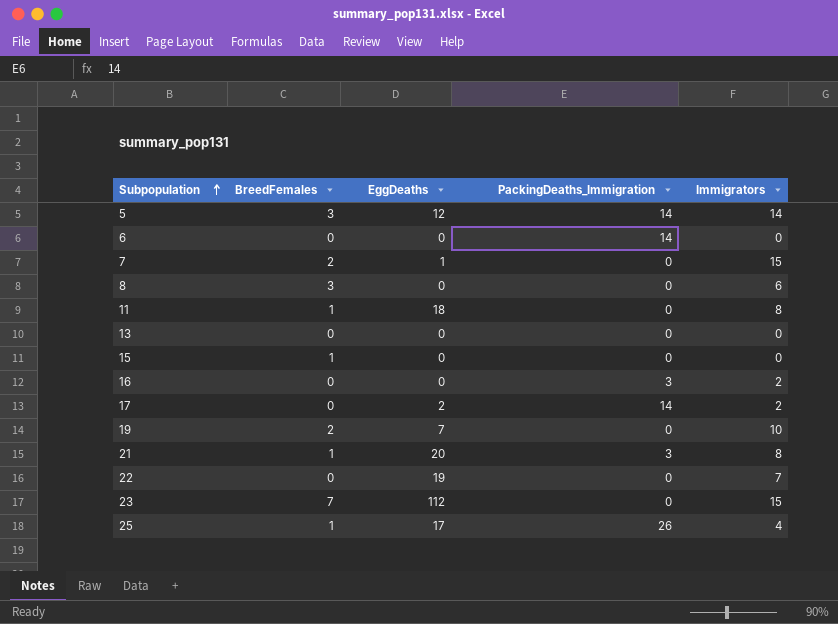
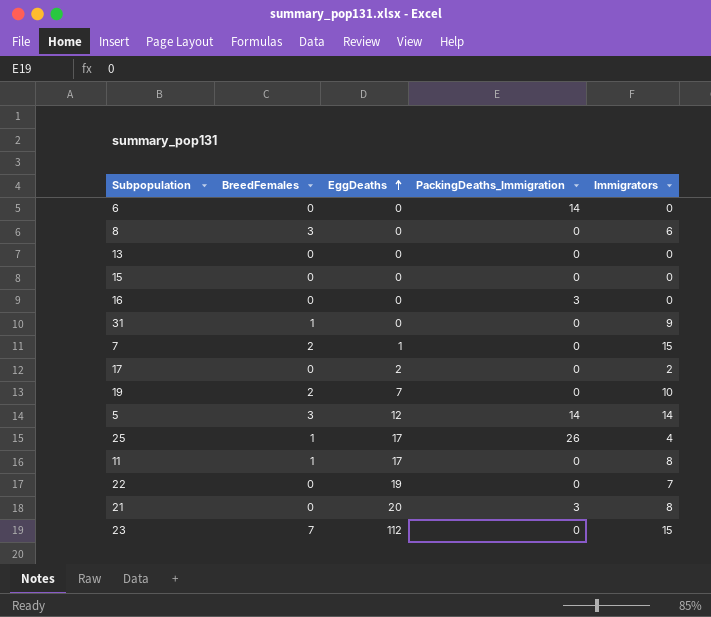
row order: Subpopulation ascending -> EggDeaths ascending
15 | BreedFemales: 1 -> 0
16 | Immigrators: 2 -> 0
row 31: none -> 1 | 0 | 0 | 9
17 | PackingDeaths_Immigration: 14 -> 0
11 | EggDeaths: 18 -> 17
21 | BreedFemales: 1 -> 0

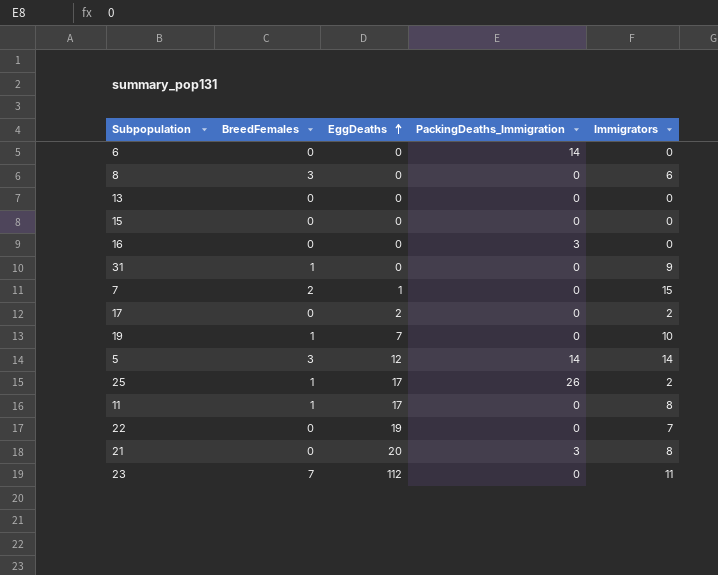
19 | BreedFemales: 2 -> 1
25 | Immigrators: 4 -> 2
23 | Immigrators: 15 -> 11

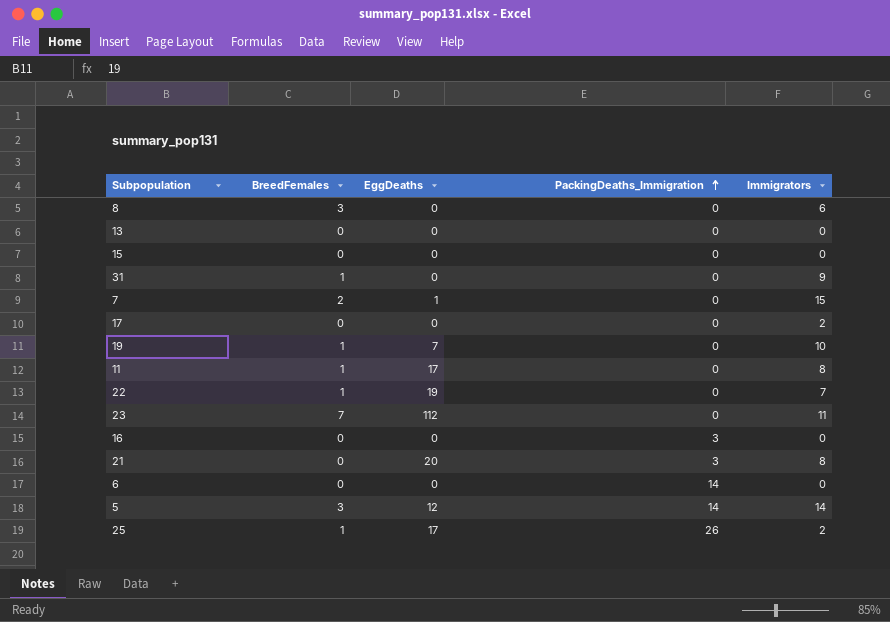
row order: EggDeaths ascending -> PackingDeaths_Immigration ascending
17 | EggDeaths: 2 -> 0
22 | BreedFemales: 0 -> 1

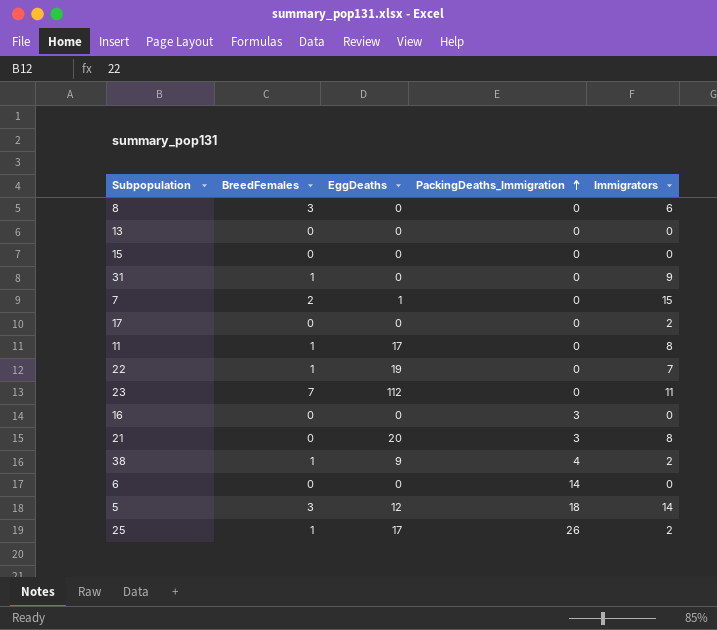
row 19: 1 | 7 | 0 | 10 -> none
row 38: none -> 1 | 9 | 4 | 2
5 | PackingDeaths_Immigration: 14 -> 18

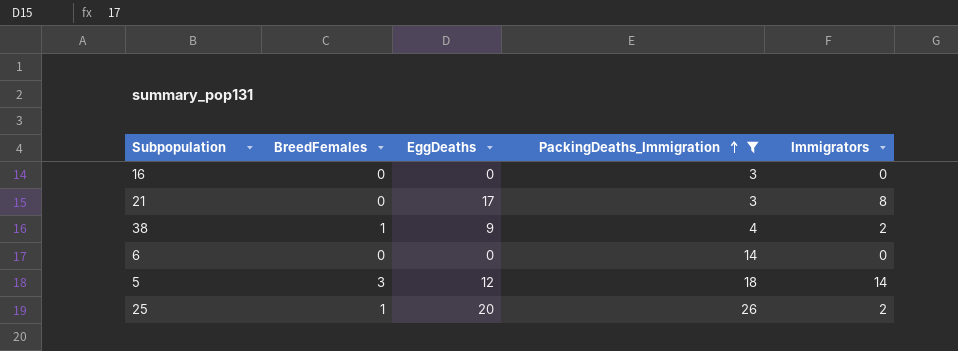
filter: none -> PackingDeaths_Immigration != 0
21 | EggDeaths: 20 -> 17
25 | EggDeaths: 17 -> 20

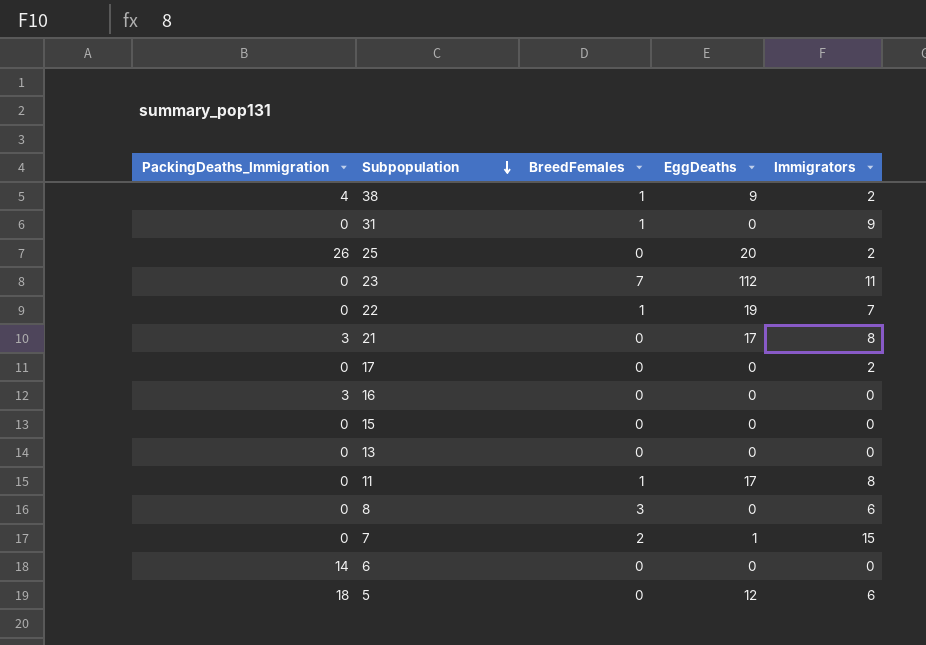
filter: PackingDeaths_Immigration != 0 -> none
row order: PackingDeaths_Immigration ascending -> Subpopulation descending
column PackingDeaths_Immigration | position: 4 -> 1
25 | BreedFemales: 1 -> 0
5 | BreedFemales: 3 -> 0
5 | Immigrators: 14 -> 6

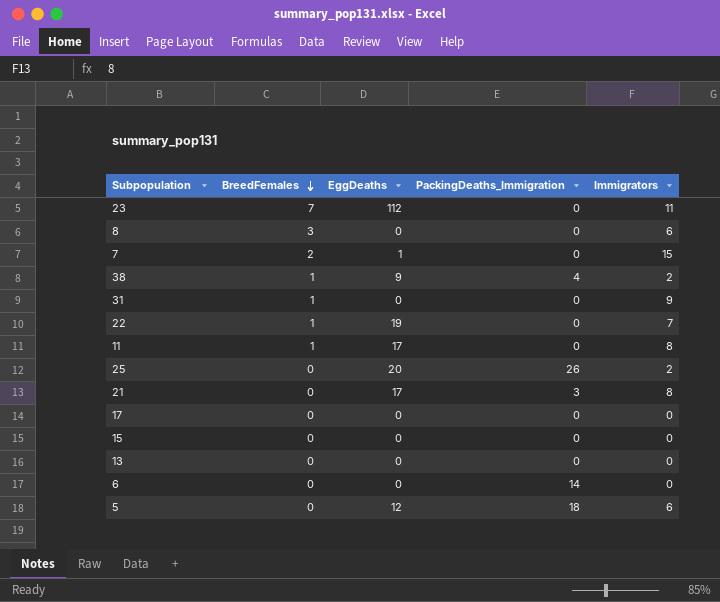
row order: Subpopulation descending -> BreedFemales descending
column PackingDeaths_Immigration | position: 1 -> 4
row 16: 3 | 0 | 0 | 0 -> none
17 | Immigrators: 2 -> 0

